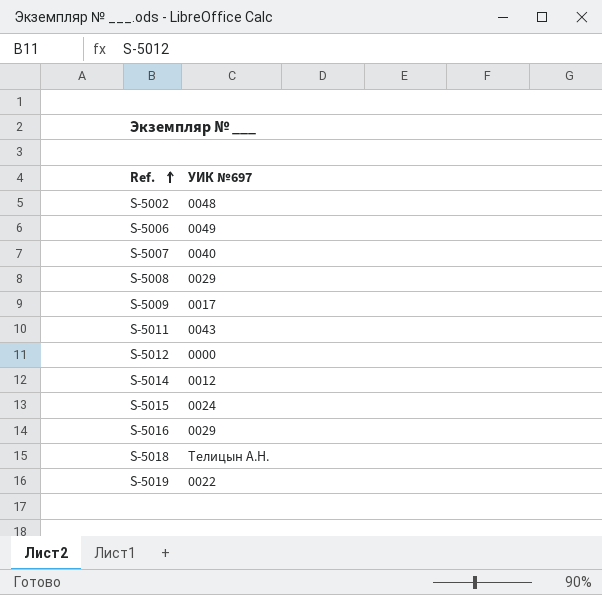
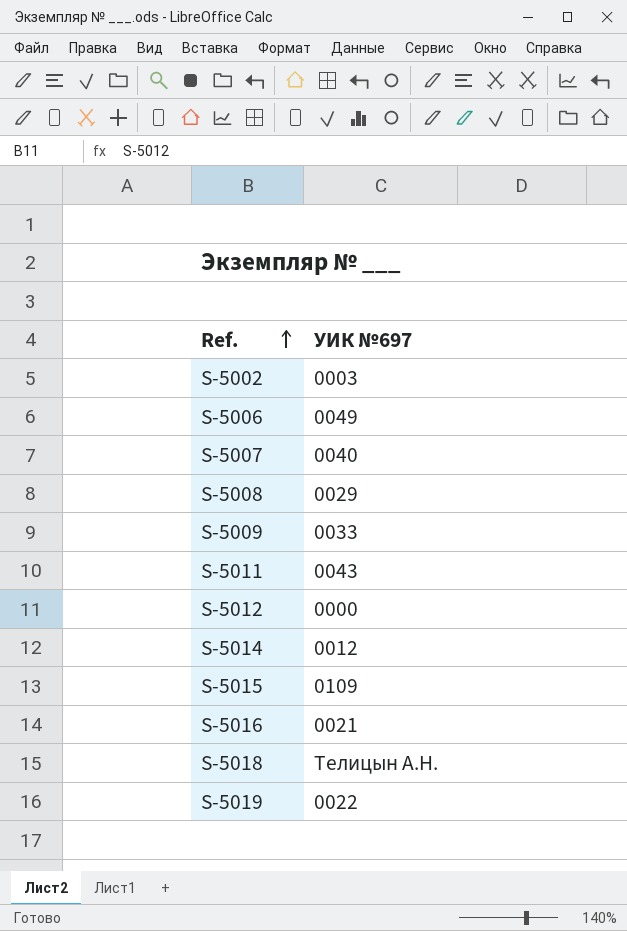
S-5002 | УИК №697: 0048 -> 0003
S-5009 | УИК №697: 0017 -> 0033
S-5015 | УИК №697: 0024 -> 0109
S-5016 | УИК №697: 0029 -> 0021

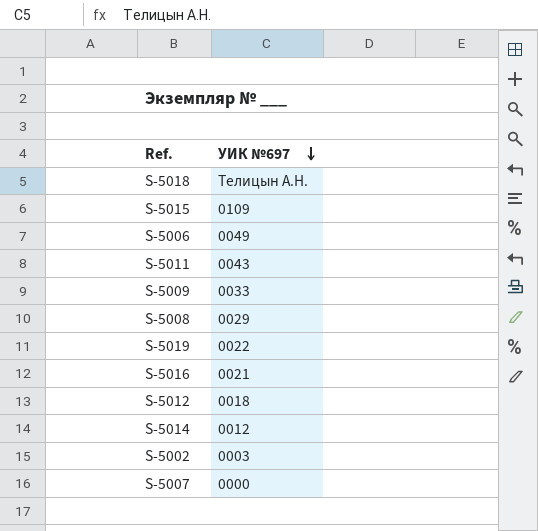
row order: Ref. ascending -> УИК №697 descending
S-5012 | УИК №697: 0000 -> 0018
S-5007 | УИК №697: 0040 -> 0000

